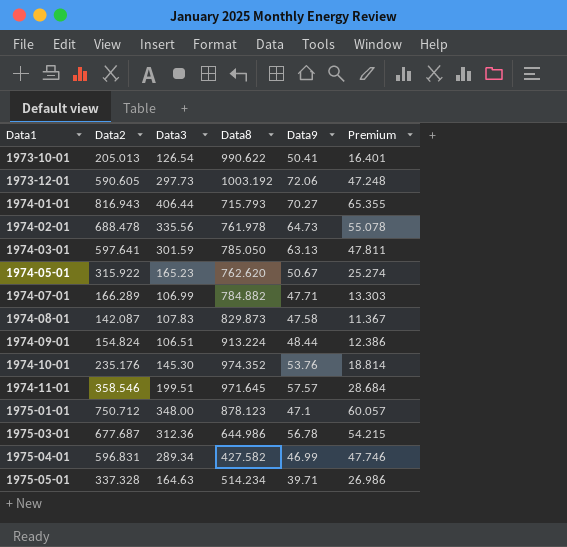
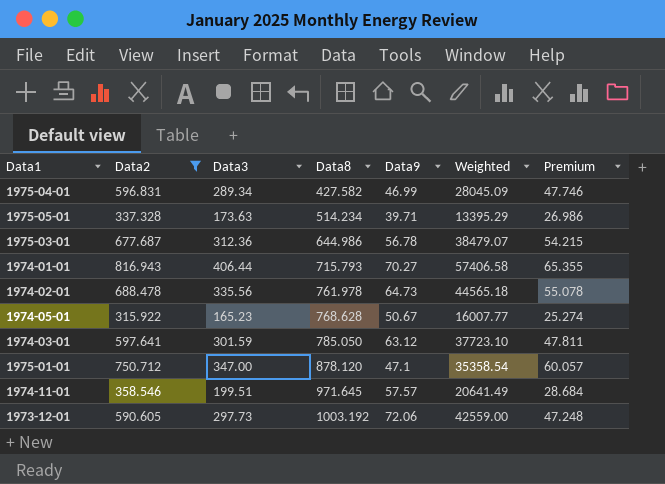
filter: none -> Data2 >= 315.922
row order: Data1 ascending -> Data8 ascending
column Weighted | formula: none -> [Data2] * [Data9]
1975-05-01 | Data3: 164.63 -> 173.63
1974-05-01 | Data8: 762.620 -> 768.628
1974-03-01 | Data9: 63.13 -> 63.12
1975-01-01 | Data3: 348.00 -> 347.00
1975-01-01 | Data8: 878.123 -> 878.120

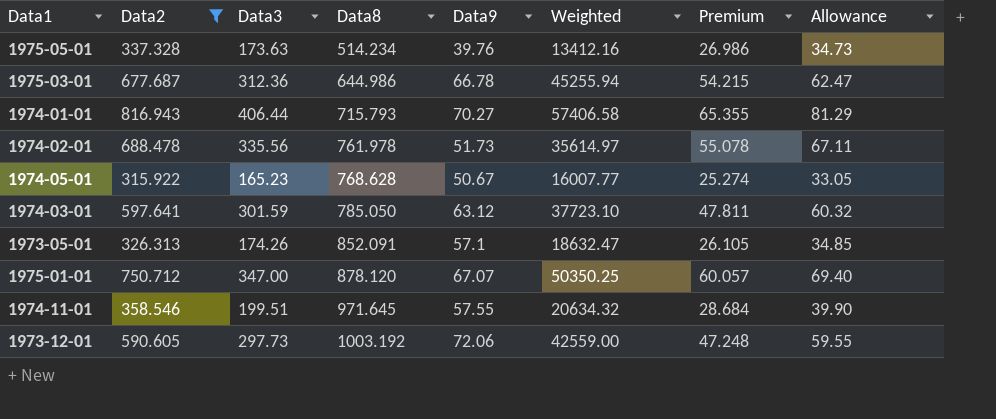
column Allowance | formula: none -> [Data3] * 0.2
row 1975-04-01: 596.831 | 289.34 | 427.582 | 46.99 | 28045.09 | 47.746 -> none
1975-05-01 | Data9: 39.71 -> 39.76
1975-05-01 | Weighted: 13395.29 -> 13412.16
1975-03-01 | Data9: 56.78 -> 66.78
1975-03-01 | Weighted: 38479.07 -> 45255.94
1974-02-01 | Data9: 64.73 -> 51.73
1974-02-01 | Weighted: 44565.18 -> 35614.97
row 1973-05-01: none -> 326.313 | 174.26 | 852.091 | 57.1 | 18632.47 | 26.105 | 34.85
1975-01-01 | Data9: 47.1 -> 67.07
1975-01-01 | Weighted: 35358.54 -> 50350.25
1974-11-01 | Data9: 57.57 -> 57.55
1974-11-01 | Weighted: 20641.49 -> 20634.32

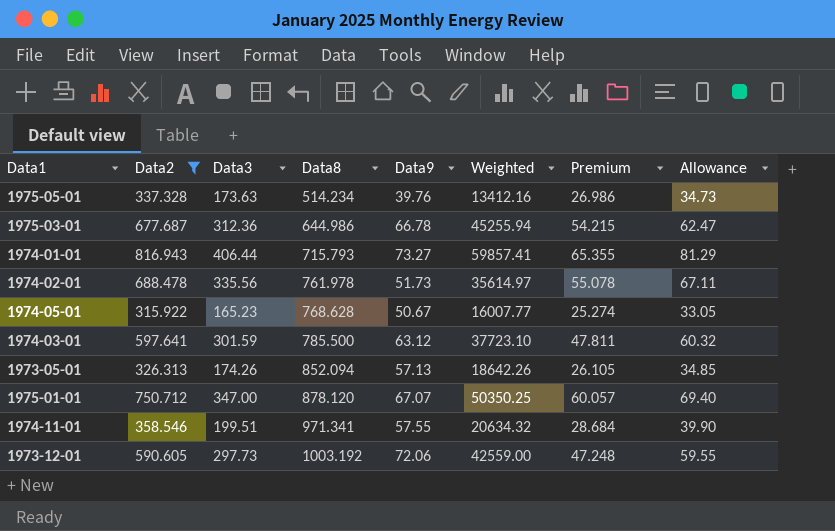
1974-01-01 | Data9: 70.27 -> 73.27
1974-01-01 | Weighted: 57406.58 -> 59857.41
1974-03-01 | Data8: 785.050 -> 785.500
1973-05-01 | Data8: 852.091 -> 852.094
1973-05-01 | Data9: 57.1 -> 57.13
1973-05-01 | Weighted: 18632.47 -> 18642.26
1974-11-01 | Data8: 971.645 -> 971.341

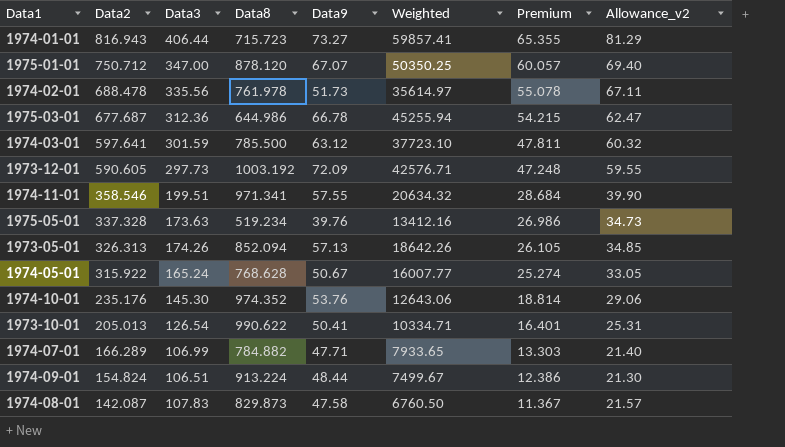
filter: Data2 >= 315.922 -> none
row order: Data8 ascending -> Data2 descending
column name: Allowance -> Allowance_v2
1974-01-01 | Data8: 715.793 -> 715.723
1973-12-01 | Data9: 72.06 -> 72.09
1973-12-01 | Weighted: 42559.00 -> 42576.71
1975-05-01 | Data8: 514.234 -> 519.234
1974-05-01 | Data3: 165.23 -> 165.24

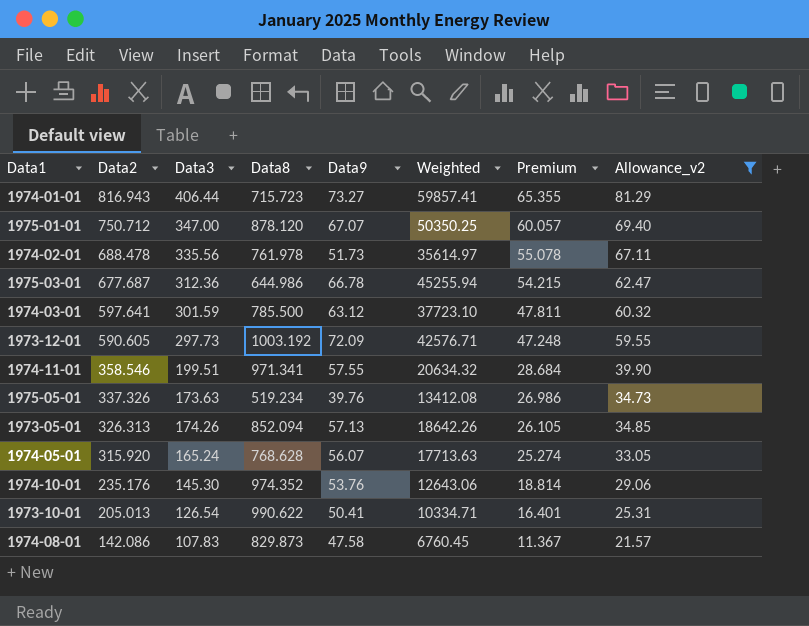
filter: none -> Allowance_v2 >= 21.57
1975-05-01 | Data2: 337.328 -> 337.326
1975-05-01 | Weighted: 13412.16 -> 13412.08
1974-05-01 | Data2: 315.922 -> 315.920
1974-05-01 | Data9: 50.67 -> 56.07
1974-05-01 | Weighted: 16007.77 -> 17713.63
1974-08-01 | Data2: 142.087 -> 142.086
1974-08-01 | Weighted: 6760.50 -> 6760.45

